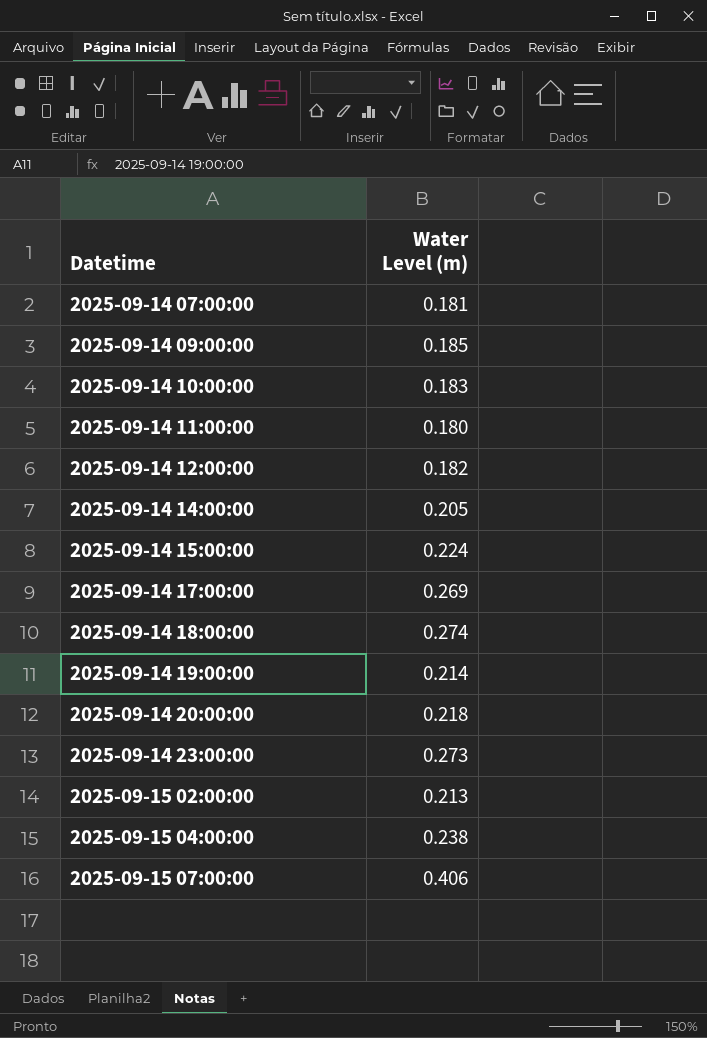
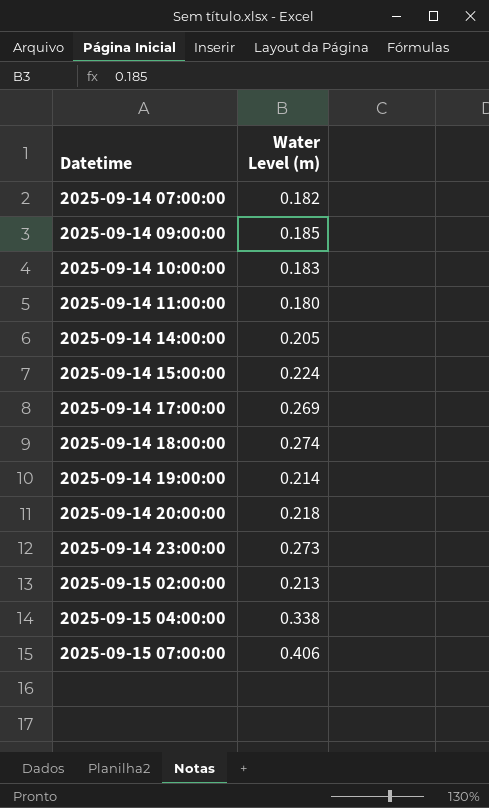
row 2025-09-14 12:00:00: 0.182 -> none
2025-09-14 07:00:00 | Water Level (m): 0.181 -> 0.182
2025-09-15 04:00:00 | Water Level (m): 0.238 -> 0.338

